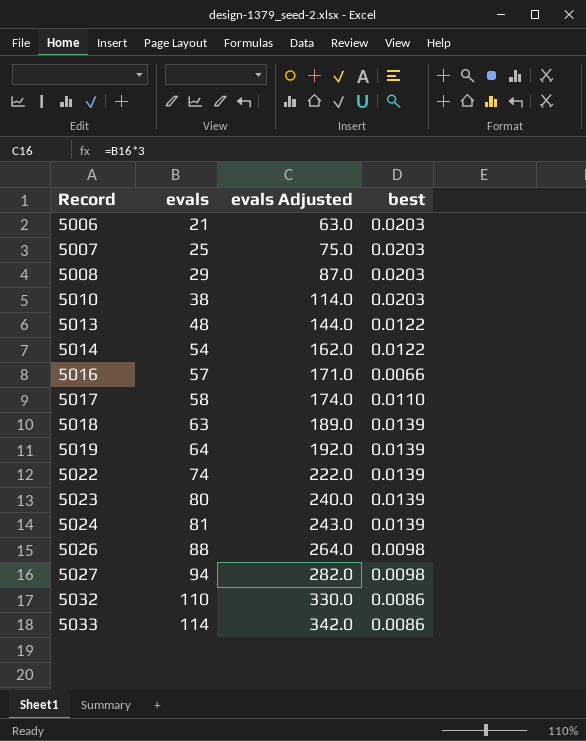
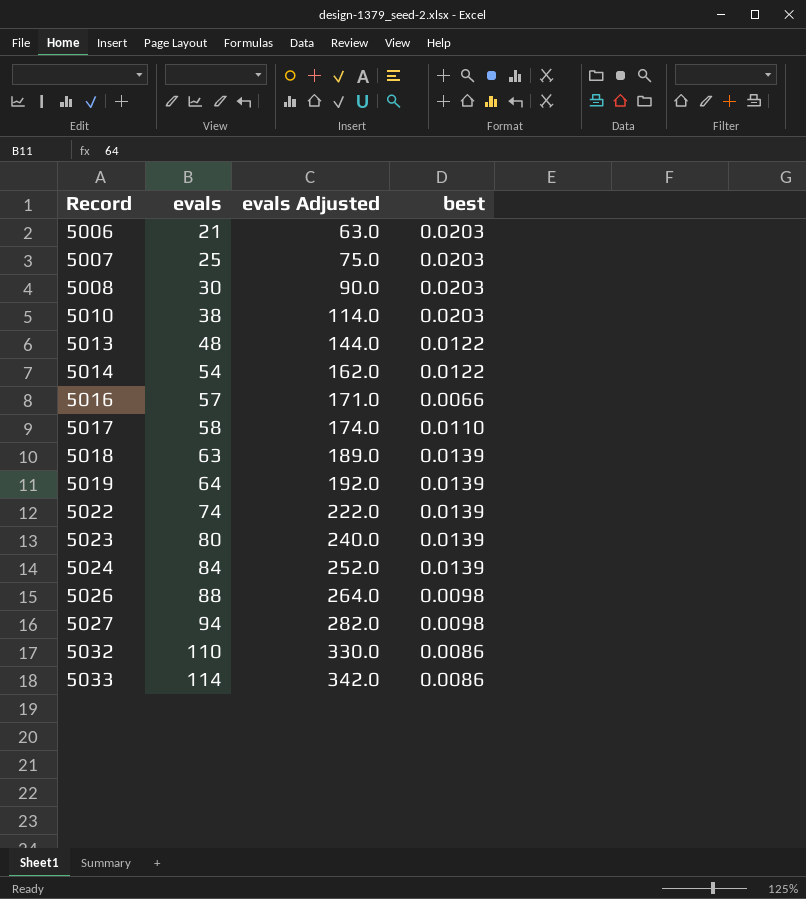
5008 | evals: 29 -> 30
5008 | evals Adjusted: 87.0 -> 90.0
5024 | evals: 81 -> 84
5024 | evals Adjusted: 243.0 -> 252.0

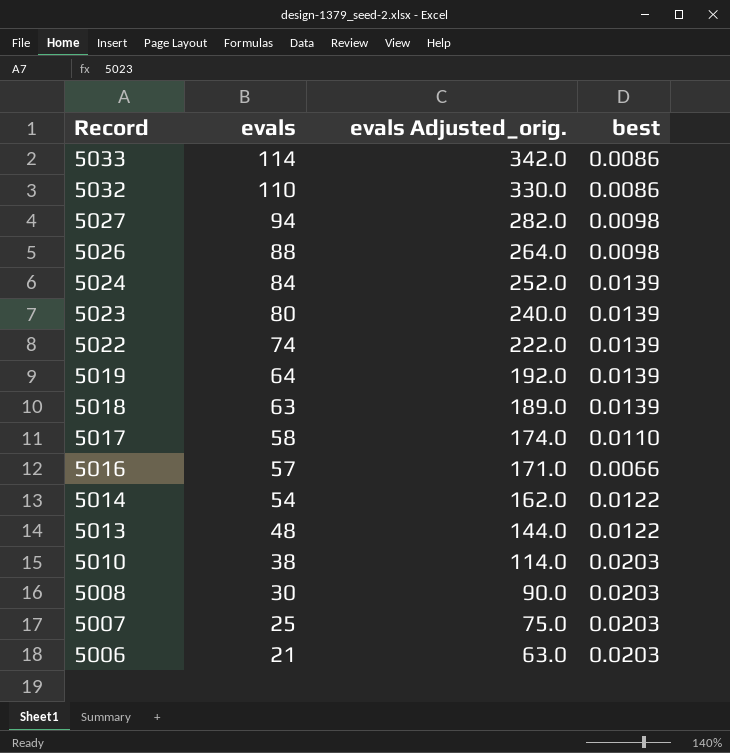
row order: Record ascending -> Record descending
column name: evals Adjusted -> evals Adjusted_orig.

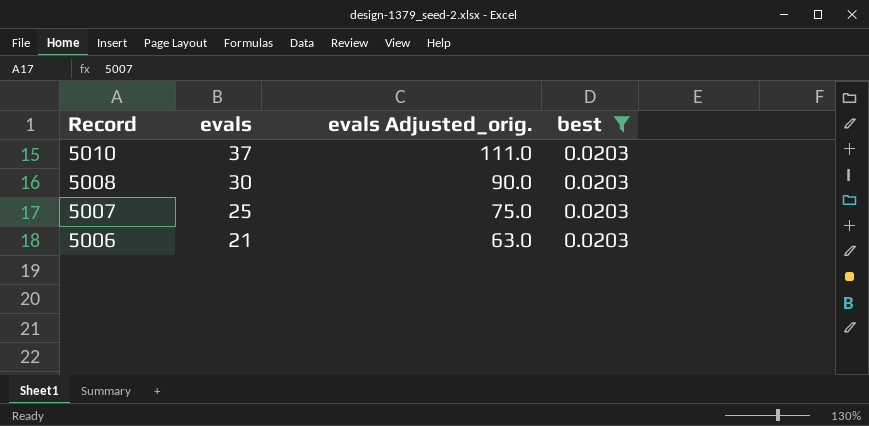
filter: none -> best = 0.0203
5010 | evals: 38 -> 37
5010 | evals Adjusted_orig.: 114.0 -> 111.0

